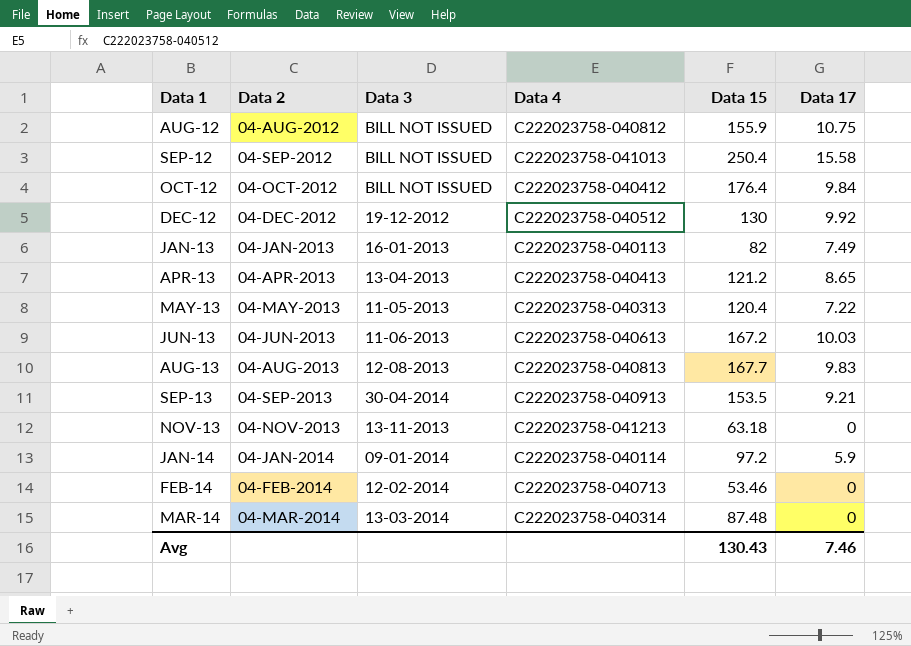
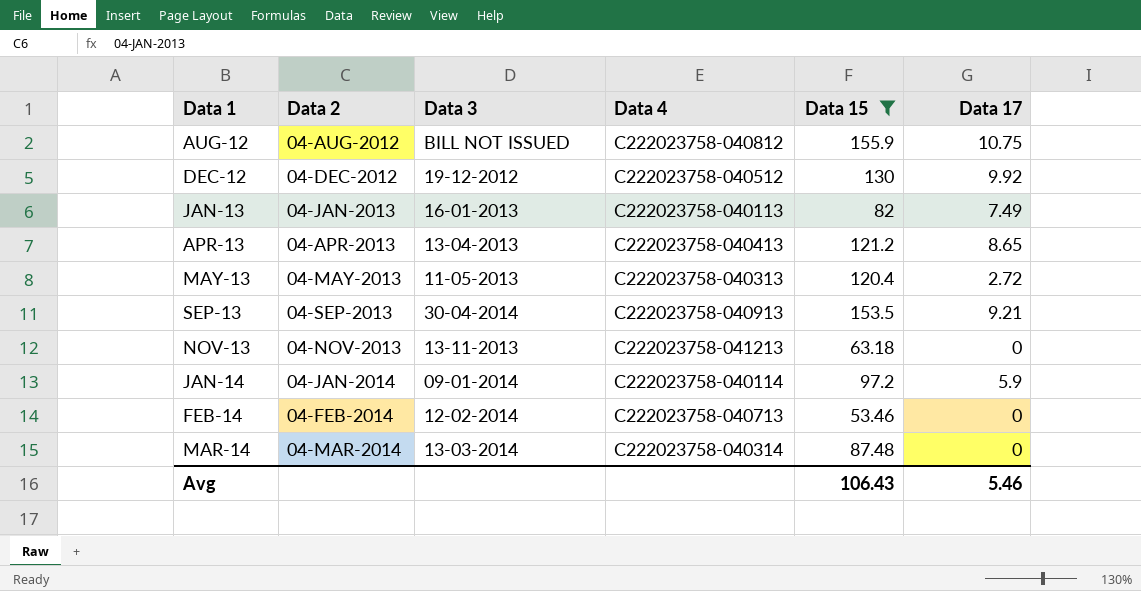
filter: none -> Data 15 <= 155.9
MAY-13 | Data 17: 7.22 -> 2.72
Avg | Data 15: 130.43 -> 106.43
Avg | Data 17: 7.46 -> 5.46

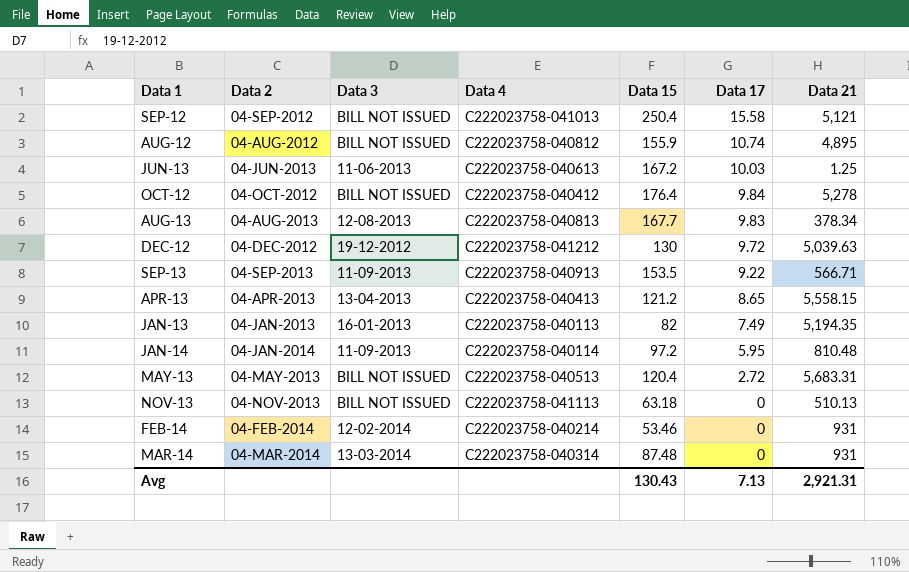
filter: Data 15 <= 155.9 -> none
row order: Data 1 ascending -> Data 17 descending
column Data 21 | position: none -> 7
AUG-12 | Data 17: 10.75 -> 10.74
DEC-12 | Data 4: C222023758-040512 -> C222023758-041212
DEC-12 | Data 17: 9.92 -> 9.72
SEP-13 | Data 3: 30-04-2014 -> 11-09-2013
SEP-13 | Data 17: 9.21 -> 9.22
JAN-14 | Data 3: 09-01-2014 -> 11-09-2013
JAN-14 | Data 17: 5.9 -> 5.95
MAY-13 | Data 3: 11-05-2013 -> BILL NOT ISSUED
MAY-13 | Data 4: C222023758-040313 -> C222023758-040513
NOV-13 | Data 3: 13-11-2013 -> BILL NOT ISSUED
NOV-13 | Data 4: C222023758-041213 -> C222023758-041113
FEB-14 | Data 4: C222023758-040713 -> C222023758-040214
Avg | Data 15: 106.43 -> 130.43
Avg | Data 17: 5.46 -> 7.13

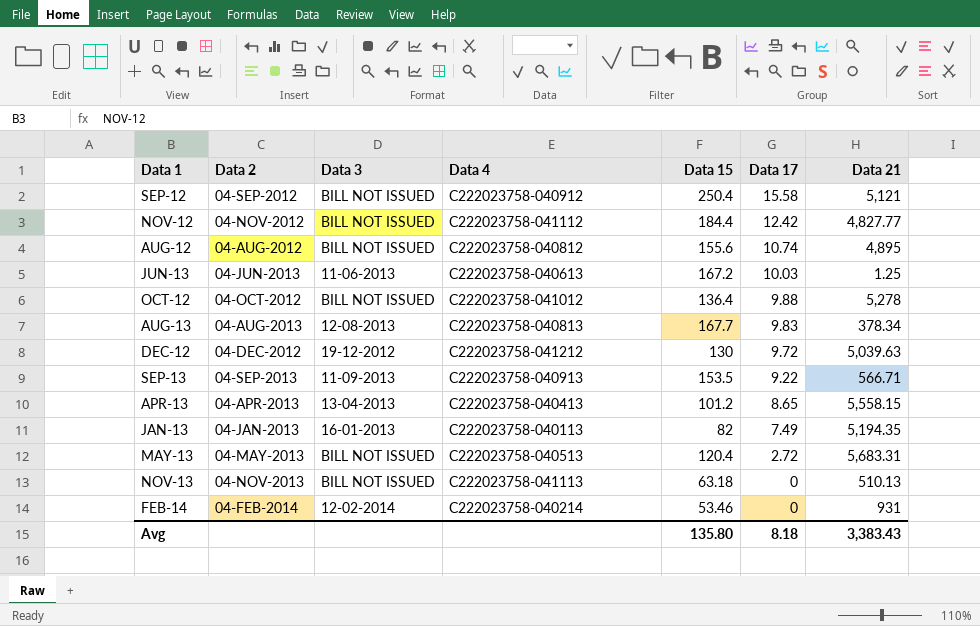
row JAN-14: 04-JAN-2014 | 11-09-2013 | C222023758-040114 | 97.2 | 5.95 | 810.48 -> none
row MAR-14: 04-MAR-2014 | 13-03-2014 | C222023758-040314 | 87.48 | 0 | 931 -> none
SEP-12 | Data 4: C222023758-041013 -> C222023758-040912
row NOV-12: none -> 04-NOV-2012 | BILL NOT ISSUED | C222023758-041112 | 184.4 | 12.42 | 4,827.77
AUG-12 | Data 15: 155.9 -> 155.6
OCT-12 | Data 4: C222023758-040412 -> C222023758-041012
OCT-12 | Data 15: 176.4 -> 136.4
OCT-12 | Data 17: 9.84 -> 9.88
APR-13 | Data 15: 121.2 -> 101.2
Avg | Data 15: 130.43 -> 135.80
Avg | Data 17: 7.13 -> 8.18
Avg | Data 21: 2,921.31 -> 3,383.43

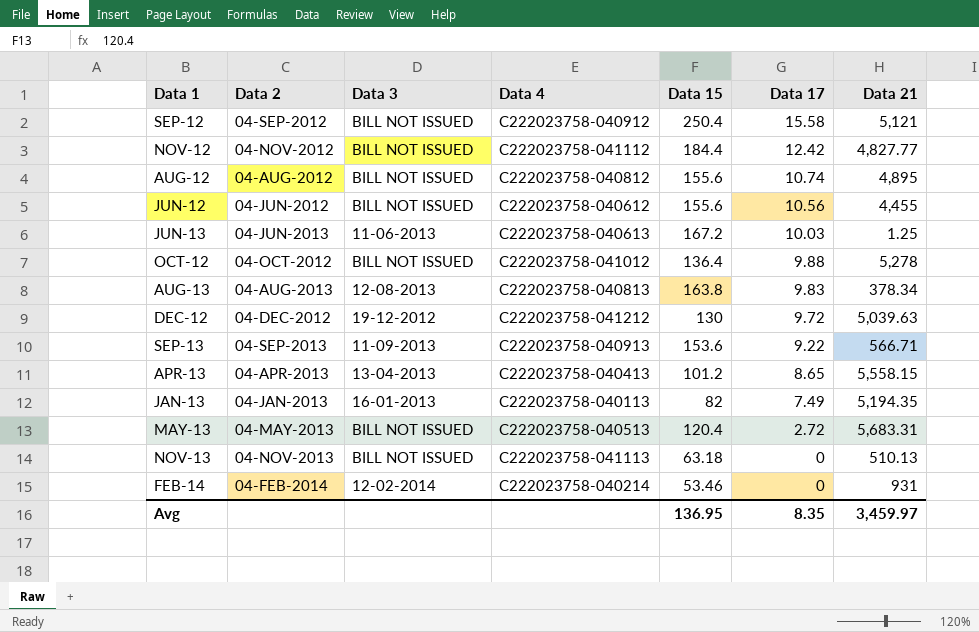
row JUN-12: none -> 04-JUN-2012 | BILL NOT ISSUED | C222023758-040612 | 155.6 | 10.56 | 4,455
AUG-13 | Data 15: 167.7 -> 163.8
SEP-13 | Data 15: 153.5 -> 153.6
Avg | Data 15: 135.80 -> 136.95
Avg | Data 17: 8.18 -> 8.35
Avg | Data 21: 3,383.43 -> 3,459.97

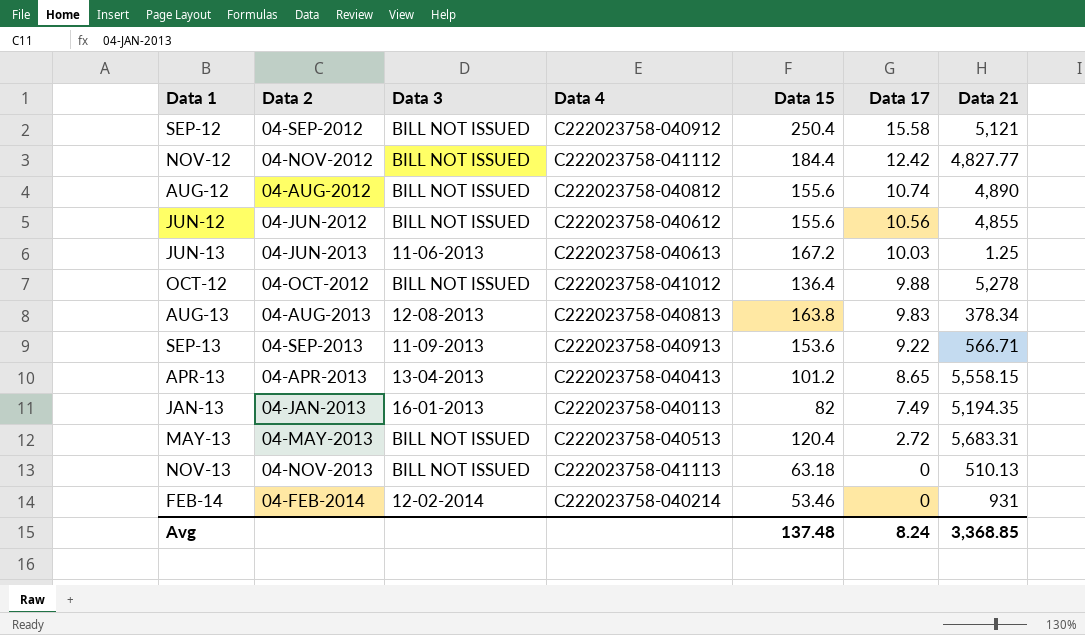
row DEC-12: 04-DEC-2012 | 19-12-2012 | C222023758-041212 | 130 | 9.72 | 5,039.63 -> none
AUG-12 | Data 21: 4,895 -> 4,890
JUN-12 | Data 21: 4,455 -> 4,855
Avg | Data 15: 136.95 -> 137.48
Avg | Data 17: 8.35 -> 8.24
Avg | Data 21: 3,459.97 -> 3,368.85

